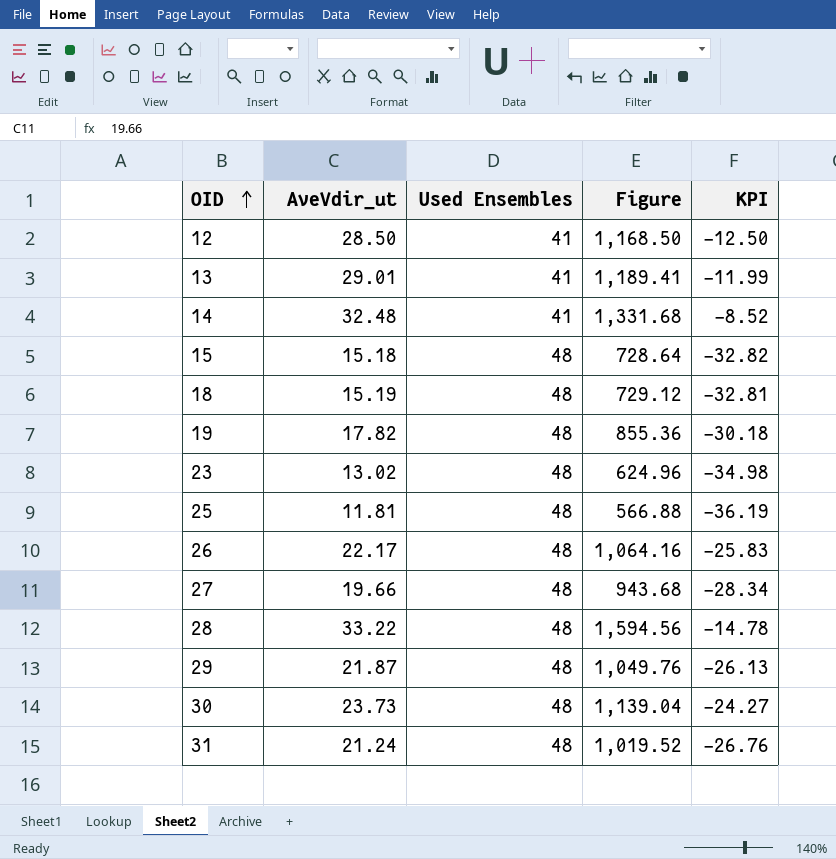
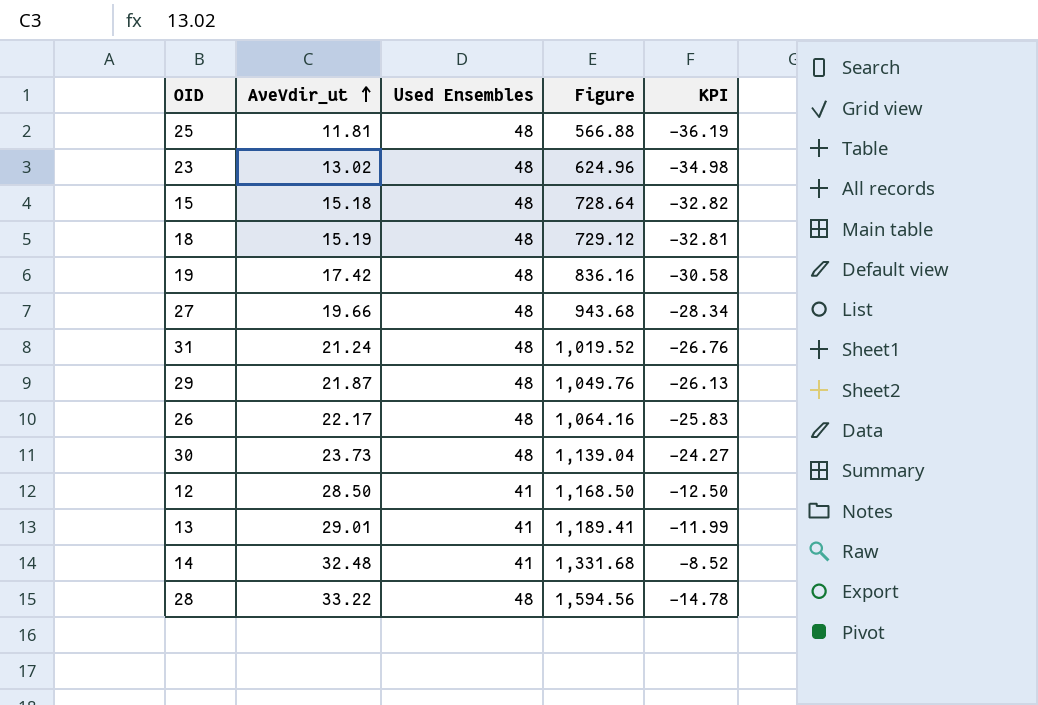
row order: OID ascending -> AveVdir_ut ascending
19 | AveVdir_ut: 17.82 -> 17.42
19 | Figure: 855.36 -> 836.16
19 | KPI: -30.18 -> -30.58

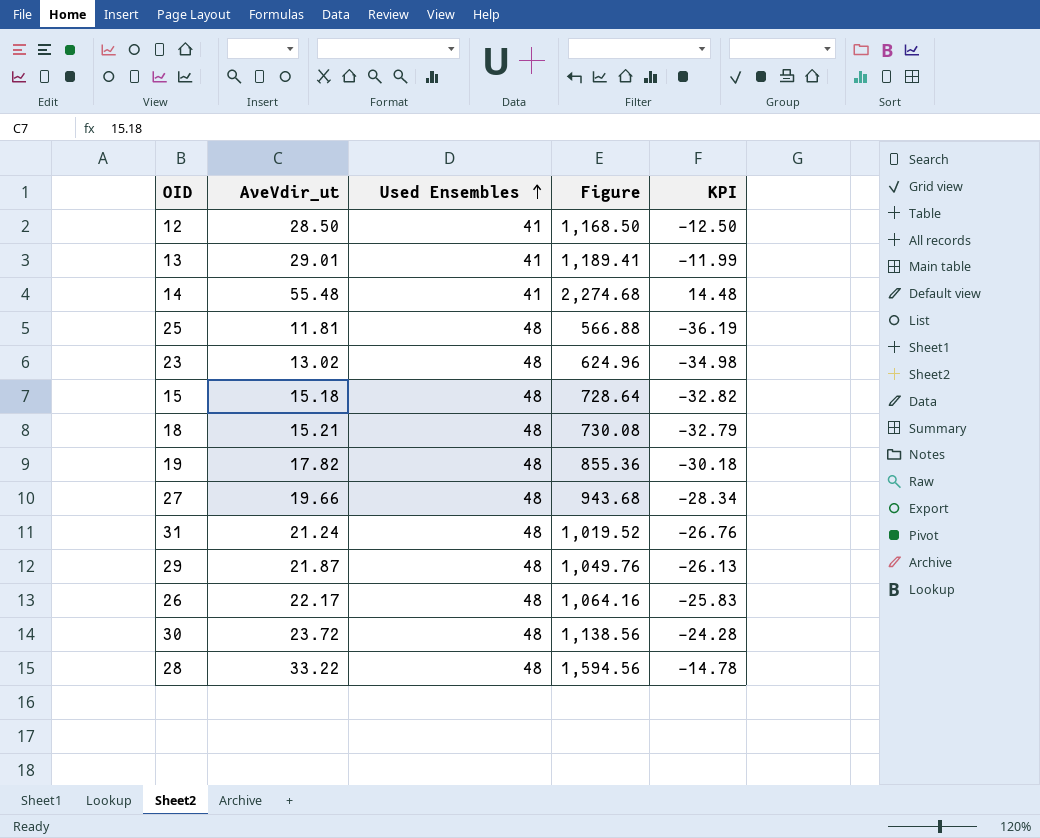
row order: AveVdir_ut ascending -> Used Ensembles ascending
14 | AveVdir_ut: 32.48 -> 55.48
14 | Figure: 1,331.68 -> 2,274.68
14 | KPI: -8.52 -> 14.48
18 | AveVdir_ut: 15.19 -> 15.21
18 | Figure: 729.12 -> 730.08
18 | KPI: -32.81 -> -32.79
19 | AveVdir_ut: 17.42 -> 17.82
19 | Figure: 836.16 -> 855.36
19 | KPI: -30.58 -> -30.18
30 | AveVdir_ut: 23.73 -> 23.72
30 | Figure: 1,139.04 -> 1,138.56
30 | KPI: -24.27 -> -24.28

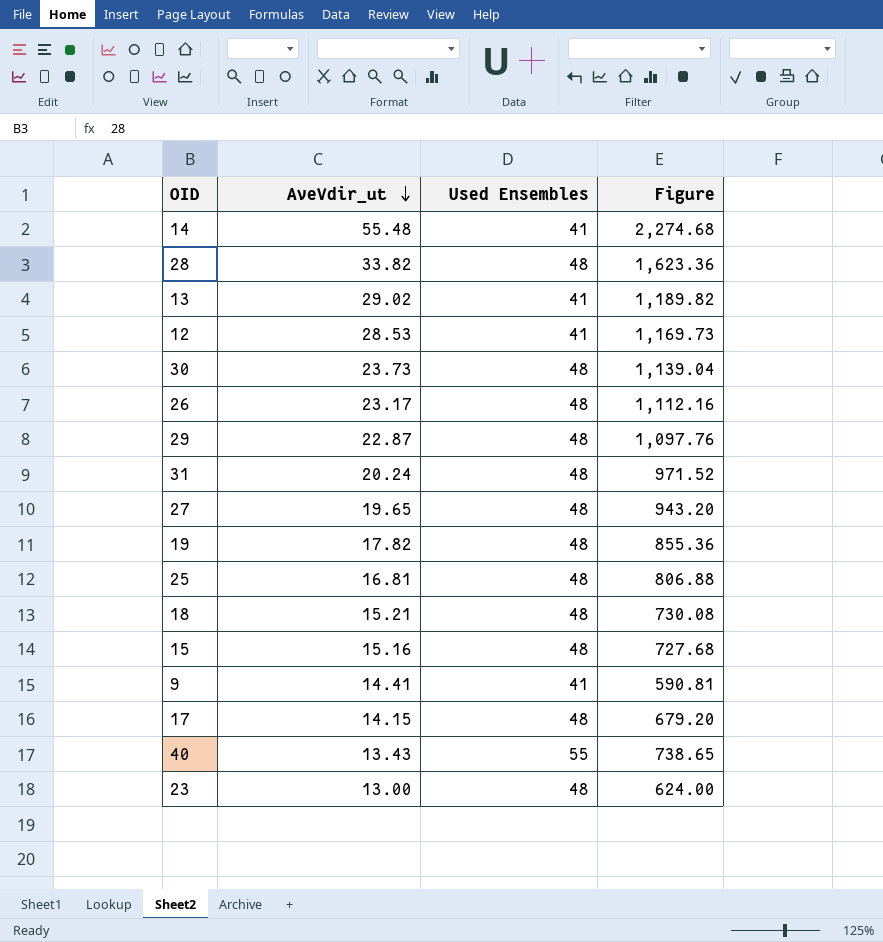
row order: Used Ensembles ascending -> AveVdir_ut descending
column KPI | formula: [AveVdir_ut] - [Used Ensembles] -> none
28 | AveVdir_ut: 33.22 -> 33.82
28 | Figure: 1,594.56 -> 1,623.36
13 | AveVdir_ut: 29.01 -> 29.02
13 | Figure: 1,189.41 -> 1,189.82
12 | AveVdir_ut: 28.50 -> 28.53
12 | Figure: 1,168.50 -> 1,169.73
30 | AveVdir_ut: 23.72 -> 23.73
30 | Figure: 1,138.56 -> 1,139.04
26 | AveVdir_ut: 22.17 -> 23.17
26 | Figure: 1,064.16 -> 1,112.16
29 | AveVdir_ut: 21.87 -> 22.87
29 | Figure: 1,049.76 -> 1,097.76
31 | AveVdir_ut: 21.24 -> 20.24
31 | Figure: 1,019.52 -> 971.52
27 | AveVdir_ut: 19.66 -> 19.65
27 | Figure: 943.68 -> 943.20
25 | AveVdir_ut: 11.81 -> 16.81
25 | Figure: 566.88 -> 806.88
15 | AveVdir_ut: 15.18 -> 15.16
15 | Figure: 728.64 -> 727.68
row 9: none -> 14.41 | 41 | 590.81
row 17: none -> 14.15 | 48 | 679.20
row 40: none -> 13.43 | 55 | 738.65
23 | AveVdir_ut: 13.02 -> 13.00
23 | Figure: 624.96 -> 624.00

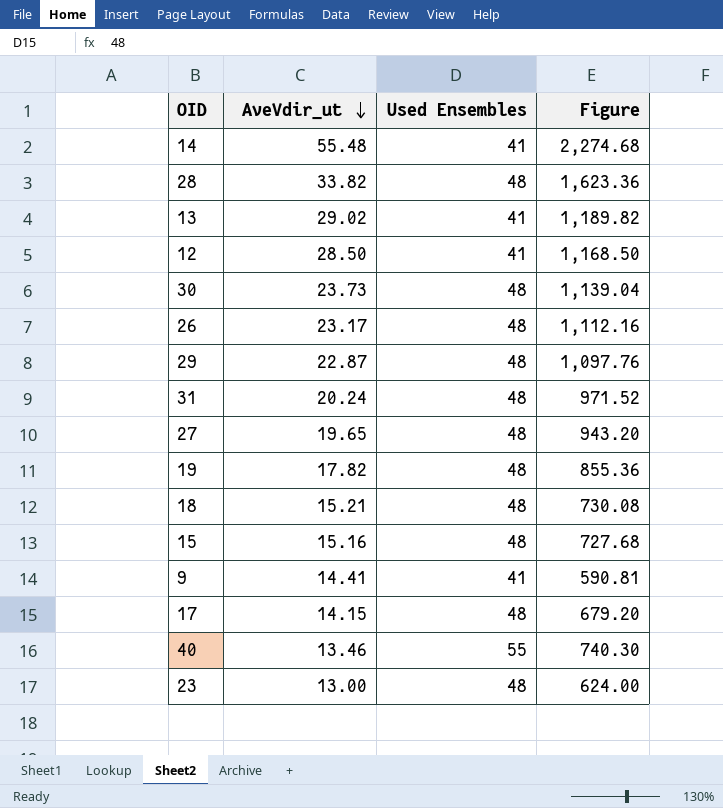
row 25: 16.81 | 48 | 806.88 -> none
12 | AveVdir_ut: 28.53 -> 28.50
12 | Figure: 1,169.73 -> 1,168.50
40 | AveVdir_ut: 13.43 -> 13.46
40 | Figure: 738.65 -> 740.30

